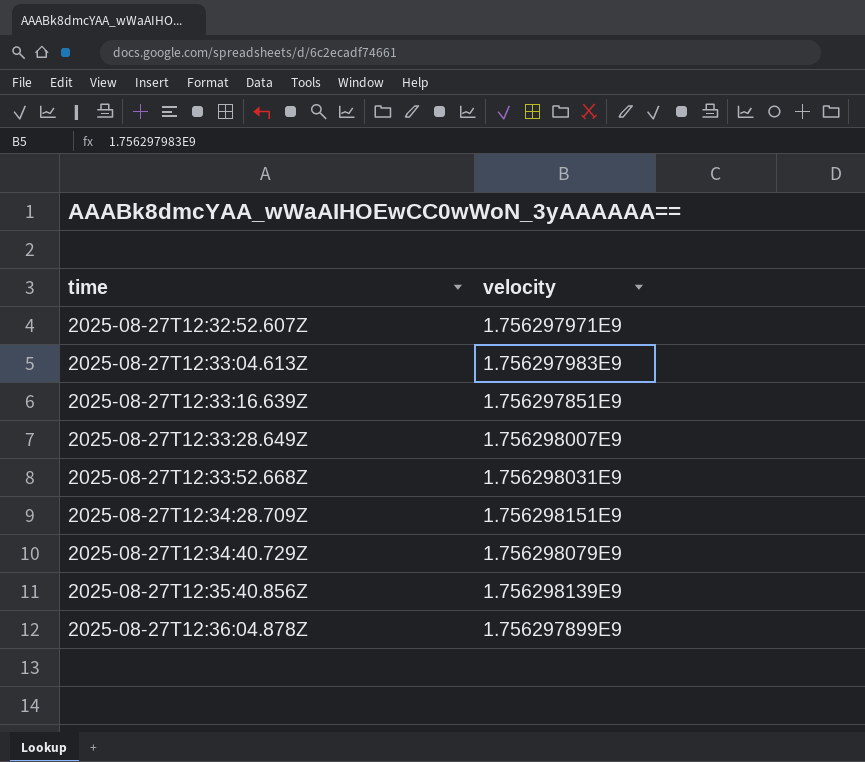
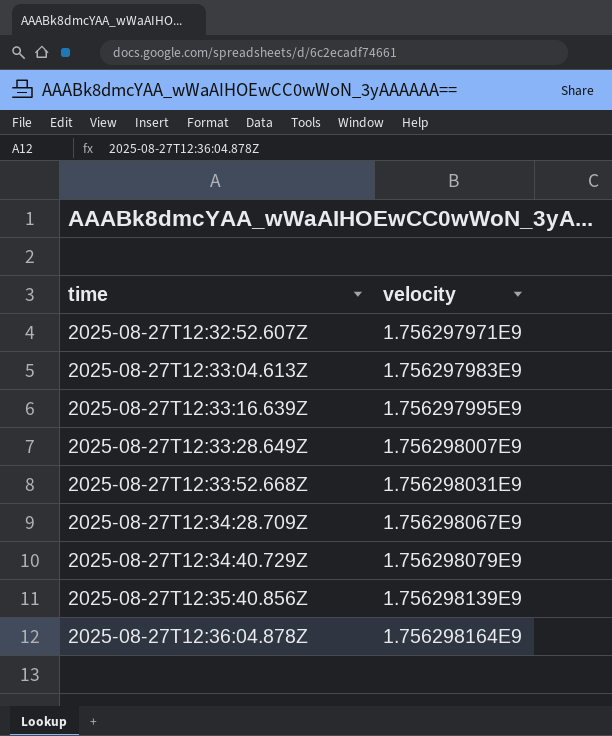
2025-08-27T12:33:16.639Z | velocity: 1.756297851E9 -> 1.756297995E9
2025-08-27T12:34:28.709Z | velocity: 1.756298151E9 -> 1.756298067E9
2025-08-27T12:36:04.878Z | velocity: 1.756297899E9 -> 1.756298164E9

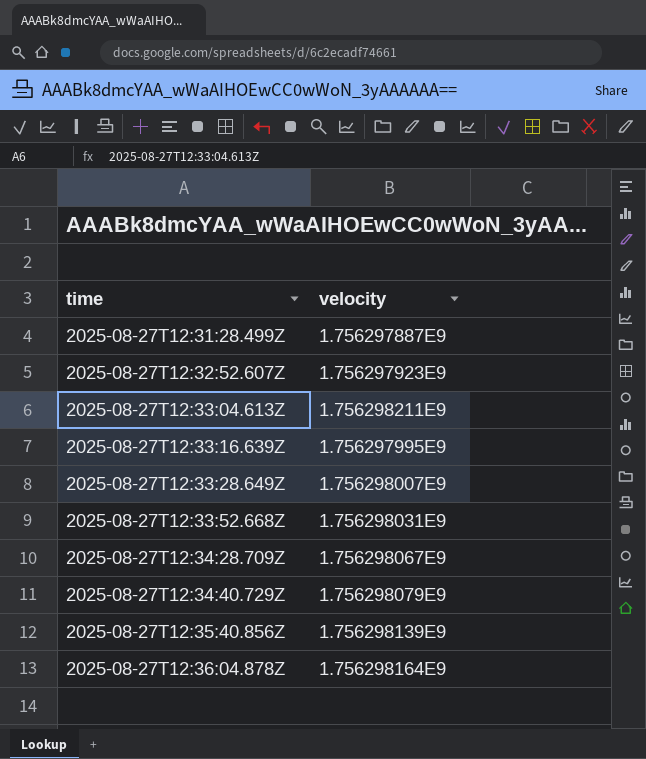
row 2025-08-27T12:31:28.499Z: none -> 1.756297887E9
2025-08-27T12:32:52.607Z | velocity: 1.756297971E9 -> 1.756297923E9
2025-08-27T12:33:04.613Z | velocity: 1.756297983E9 -> 1.756298211E9

